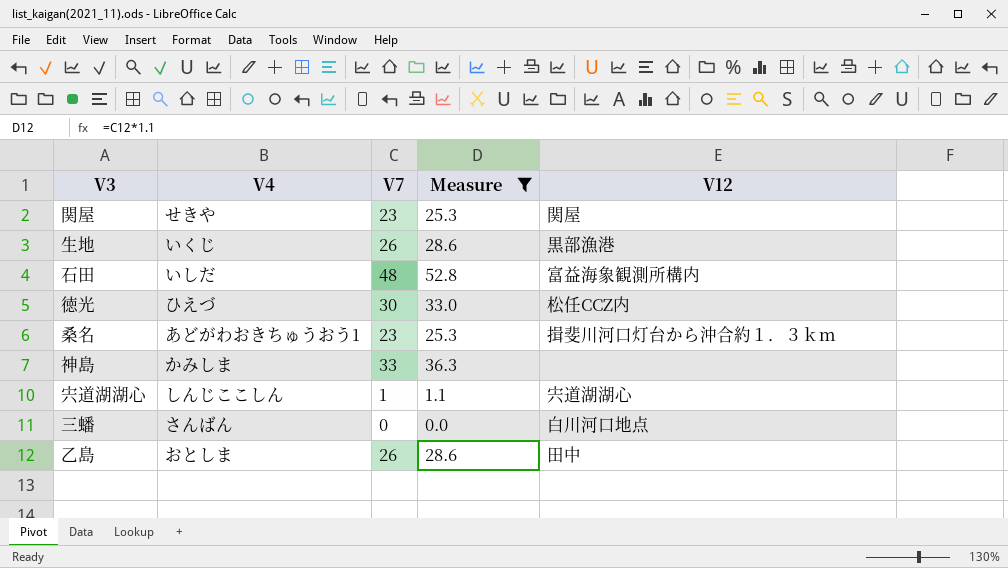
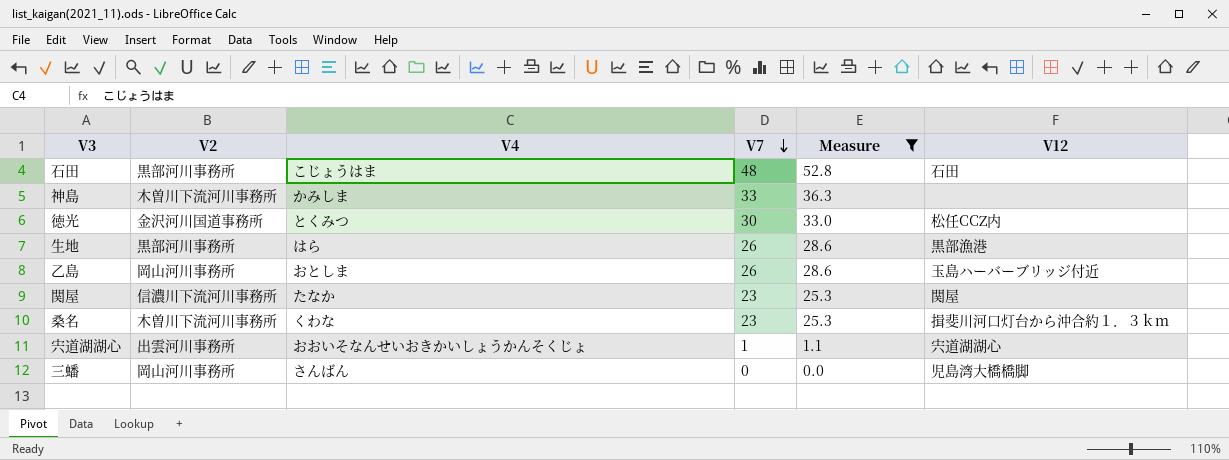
row order: none -> V7 descending
column V2 | position: none -> 2
石田 | V4: いしだ -> こじょうはま
石田 | V12: 富益海象観測所構内 -> 石田
徳光 | V4: ひえづ -> とくみつ
生地 | V4: いくじ -> はら
乙島 | V12: 田中 -> 玉島ハーバーブリッジ付近
関屋 | V4: せきや -> たなか
桑名 | V4: あどがわおきちゅうおう1 -> くわな
宍道湖湖心 | V4: しんじここしん -> おおいそなんせいおきかいしょうかんそくじょ
三蟠 | V12: 白川河口地点 -> 児島湾大橋橋脚

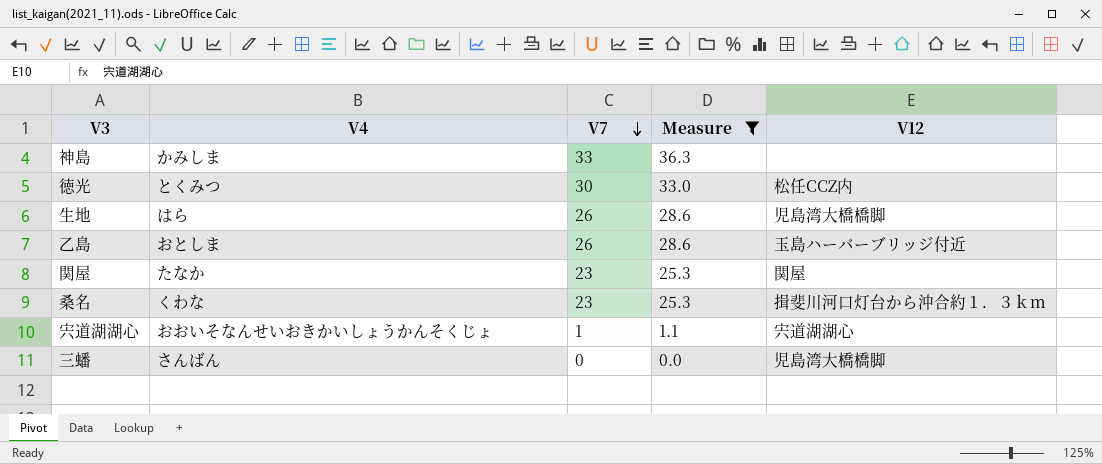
column V2 | position: 2 -> none
row 石田: 黒部河川事務所 | こじょうはま | 48 | 52.8 | 石田 -> none
生地 | V12: 黒部漁港 -> 児島湾大橋橋脚

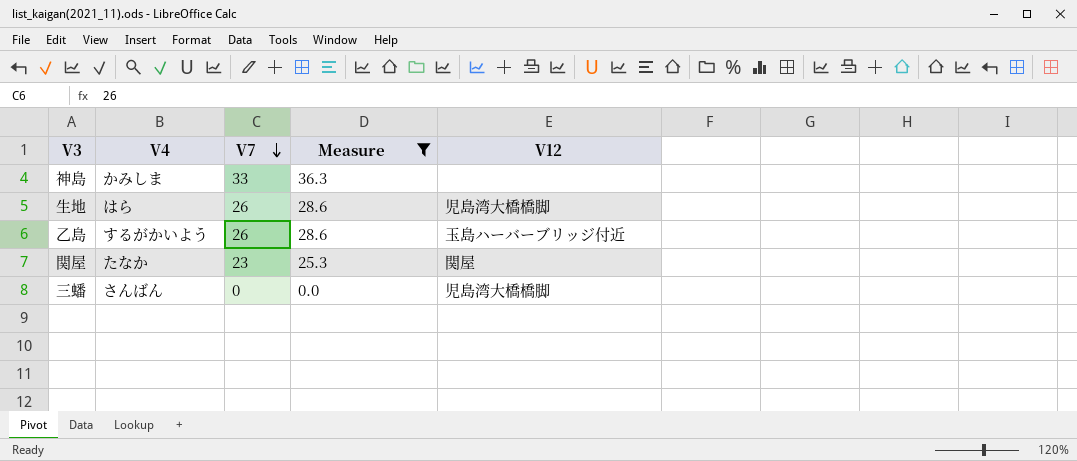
row 徳光: とくみつ | 30 | 33.0 | 松任CCZ内 -> none
row 桑名: くわな | 23 | 25.3 | 揖斐川河口灯台から沖合約１．３ｋｍ -> none
row 宍道湖湖心: おおいそなんせいおきかいしょうかんそくじょ | 1 | 1.1 | 宍道湖湖心 -> none
乙島 | V4: おとしま -> するがかいよう

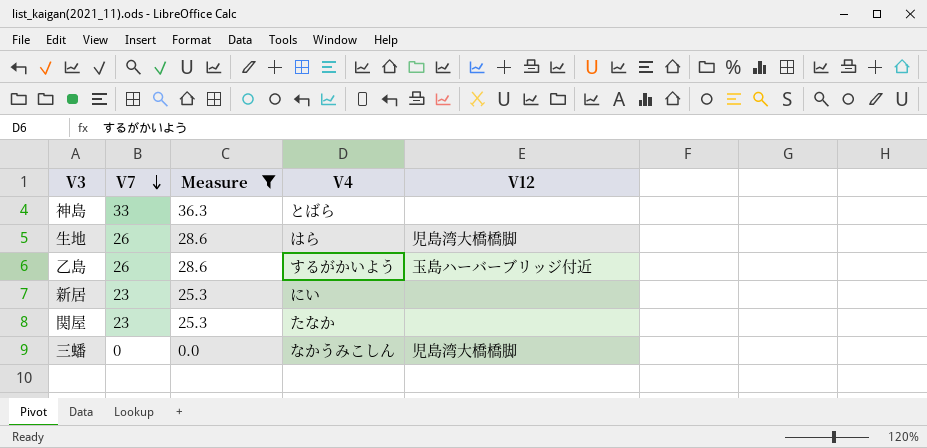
column V4 | position: 2 -> 4
神島 | V4: かみしま -> とばら
row 新居: none -> 23 | 25.3 | にい | none
関屋 | V12: 関屋 -> none
三蟠 | V4: さんばん -> なかうみこしん

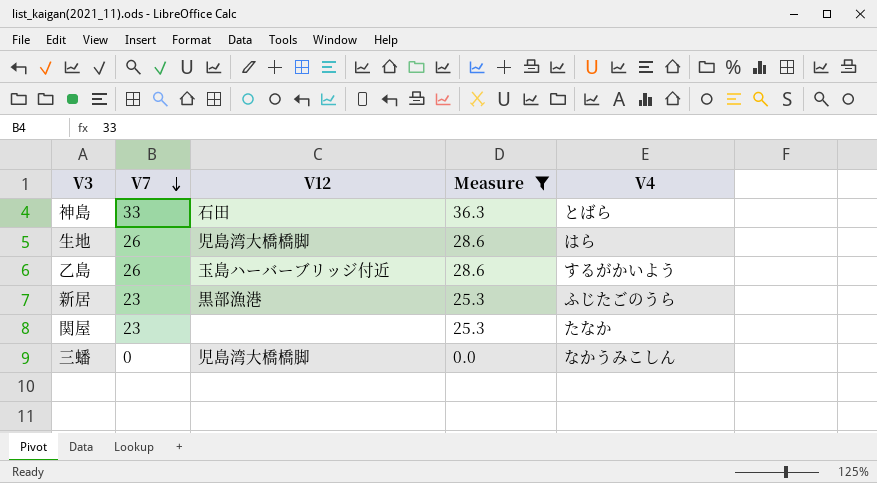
column V12 | position: 5 -> 3
神島 | V12: none -> 石田
新居 | V12: none -> 黒部漁港
新居 | V4: にい -> ふじたごのうら

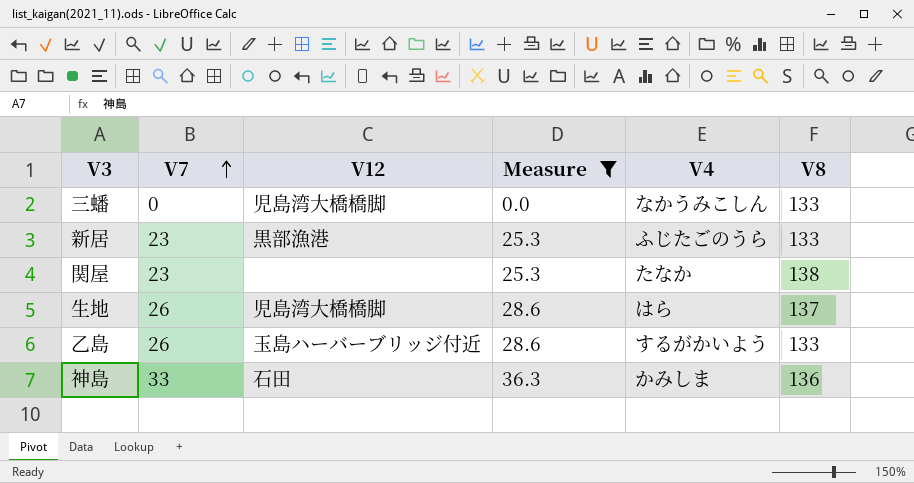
row order: V7 descending -> V7 ascending
column V8 | position: none -> 6
神島 | V4: とばら -> かみしま

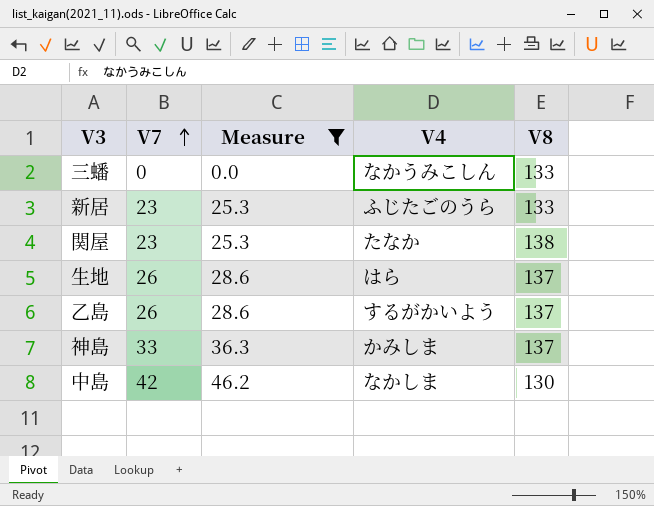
column V12 | position: 3 -> none
乙島 | V8: 133 -> 137
神島 | V8: 136 -> 137
row 中島: none -> 42 | 46.2 | なかしま | 130

